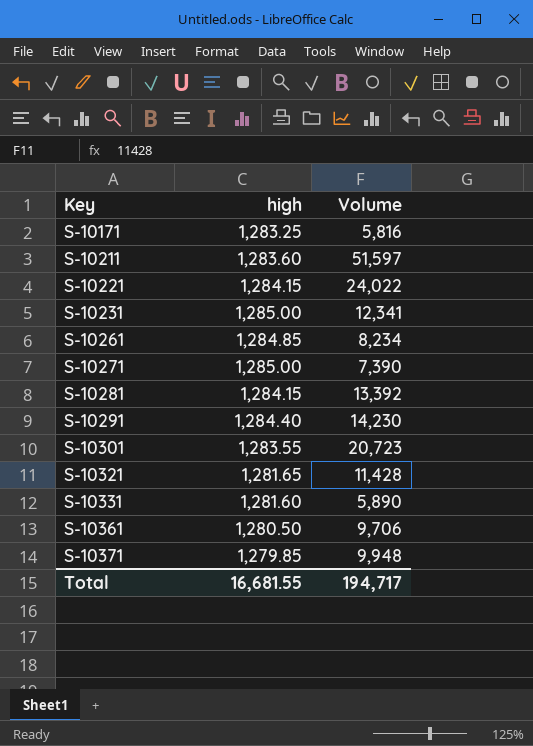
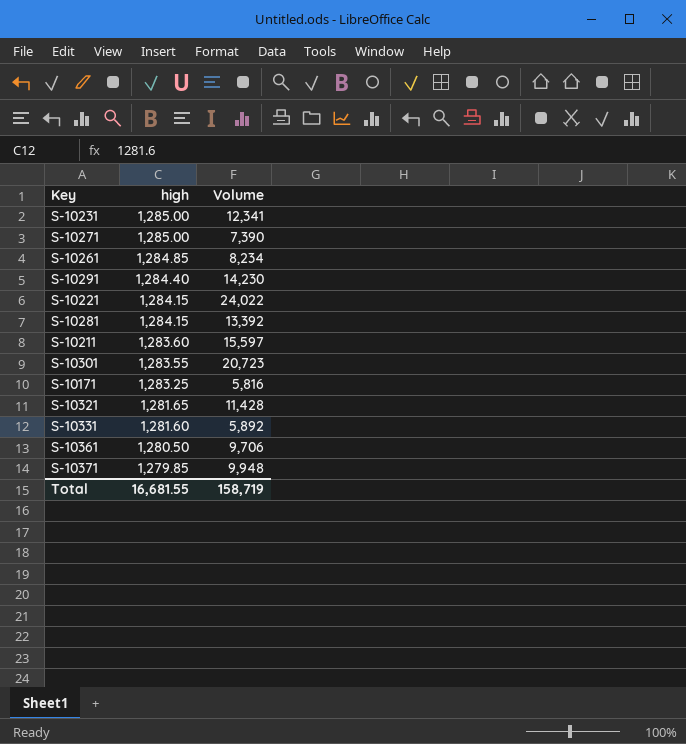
row order: Key ascending -> high descending
S-10211 | Volume: 51,597 -> 15,597
S-10331 | Volume: 5,890 -> 5,892
Total | Volume: 194,717 -> 158,719

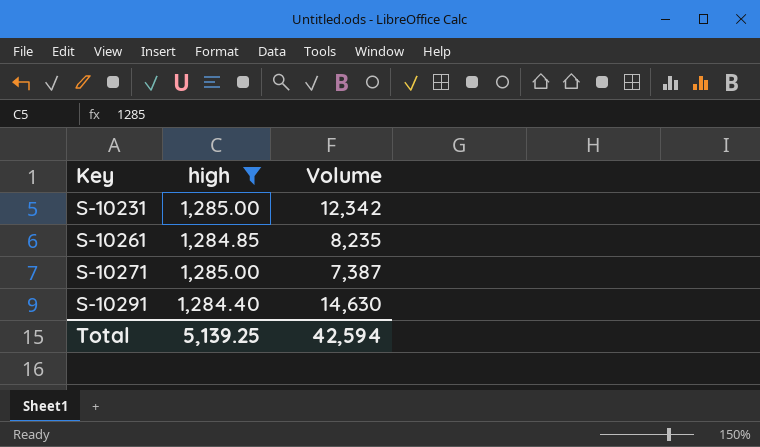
filter: none -> high >= 1,284.40
row order: high descending -> Key ascending
S-10231 | Volume: 12,341 -> 12,342
S-10261 | Volume: 8,234 -> 8,235
S-10271 | Volume: 7,390 -> 7,387
S-10291 | Volume: 14,230 -> 14,630
Total | high: 16,681.55 -> 5,139.25
Total | Volume: 158,719 -> 42,594

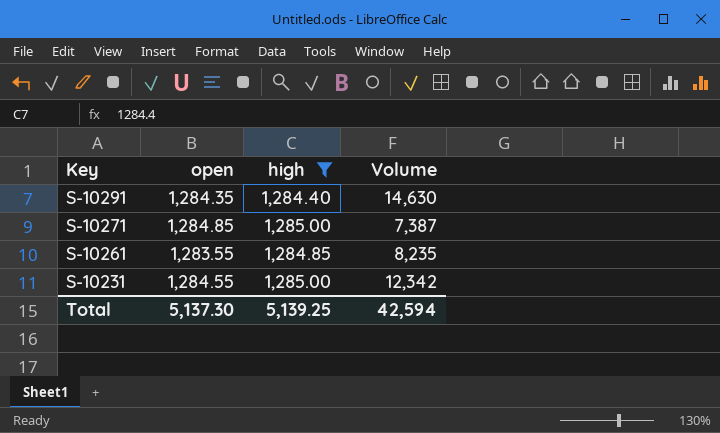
row order: Key ascending -> Key descending
column open | position: none -> 2

